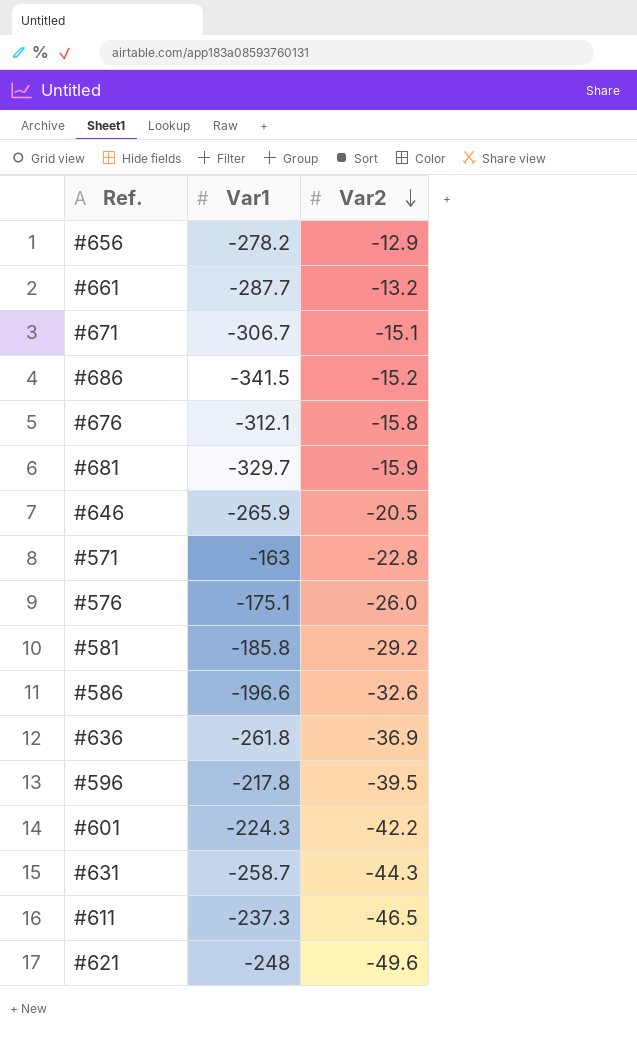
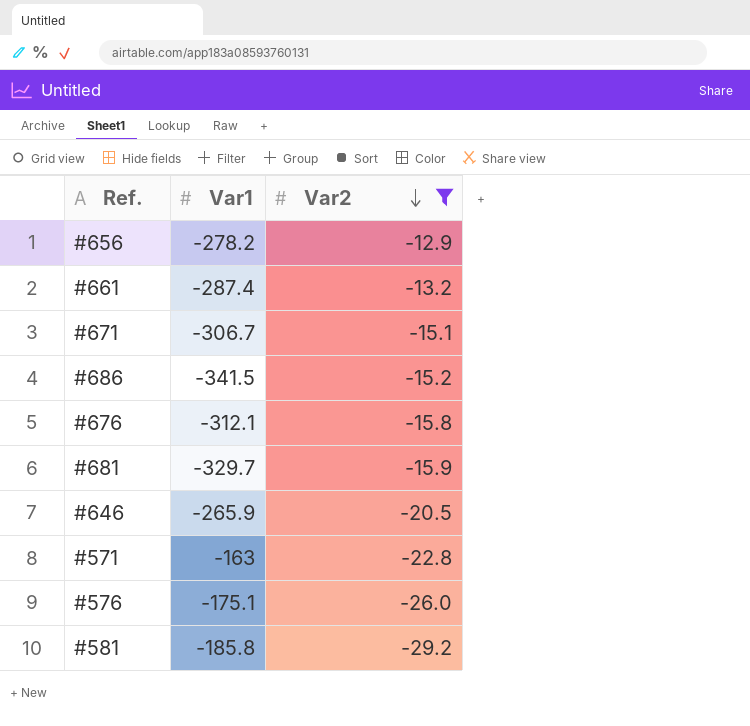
filter: none -> Var2 >= -29.2
#661 | Var1: -287.7 -> -287.4

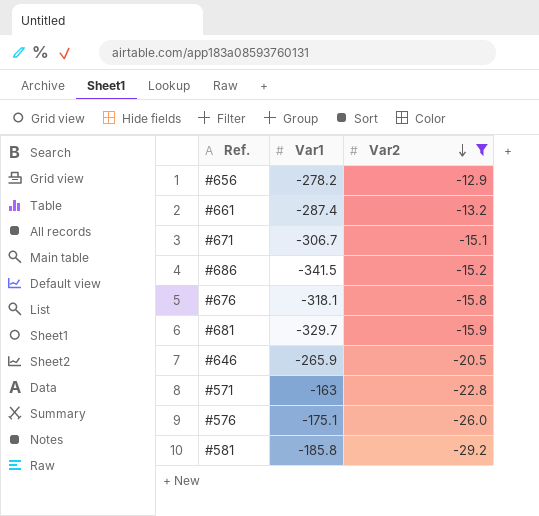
#676 | Var1: -312.1 -> -318.1

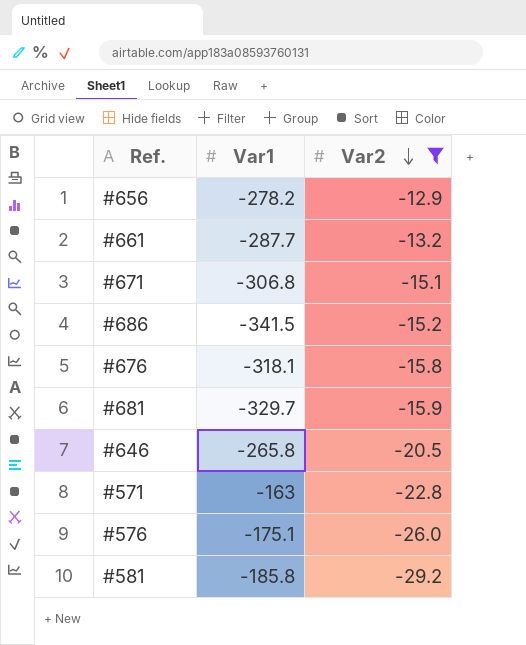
#661 | Var1: -287.4 -> -287.7
#671 | Var1: -306.7 -> -306.8
#646 | Var1: -265.9 -> -265.8

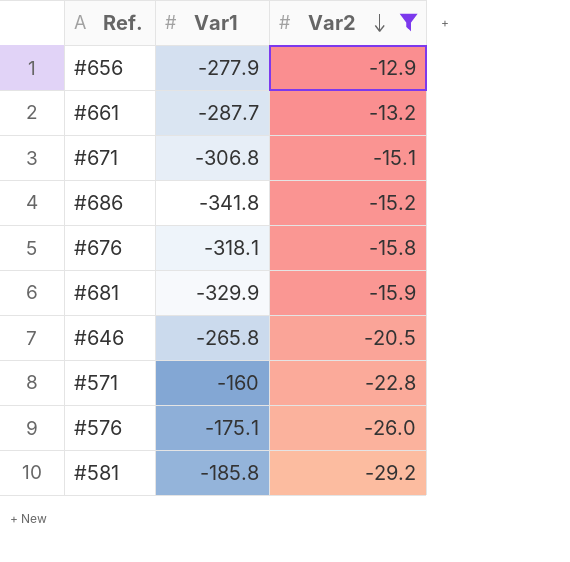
#656 | Var1: -278.2 -> -277.9
#686 | Var1: -341.5 -> -341.8
#681 | Var1: -329.7 -> -329.9
#571 | Var1: -163 -> -160

